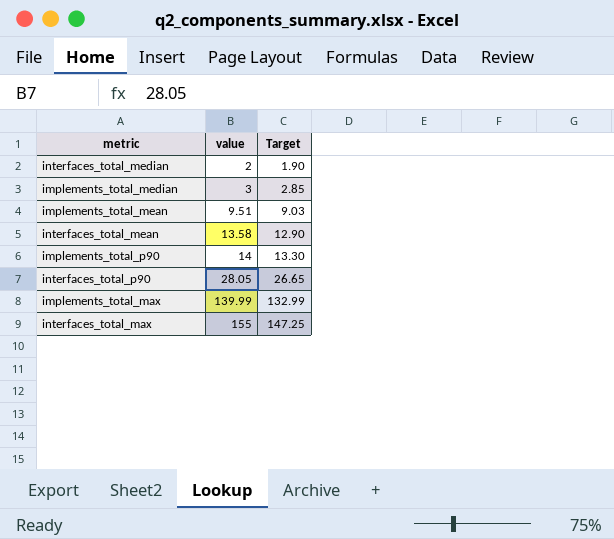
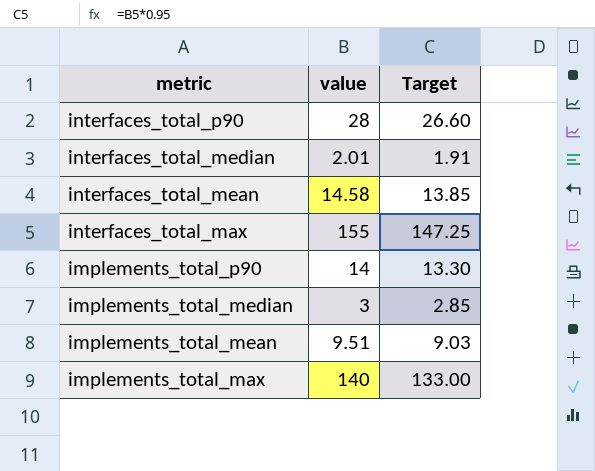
row order: value ascending -> metric descending
interfaces_total_p90 | value: 28.05 -> 28
interfaces_total_p90 | Target: 26.65 -> 26.60
interfaces_total_median | value: 2 -> 2.01
interfaces_total_median | Target: 1.90 -> 1.91
interfaces_total_mean | value: 13.58 -> 14.58
interfaces_total_mean | Target: 12.90 -> 13.85
implements_total_max | value: 139.99 -> 140
implements_total_max | Target: 132.99 -> 133.00

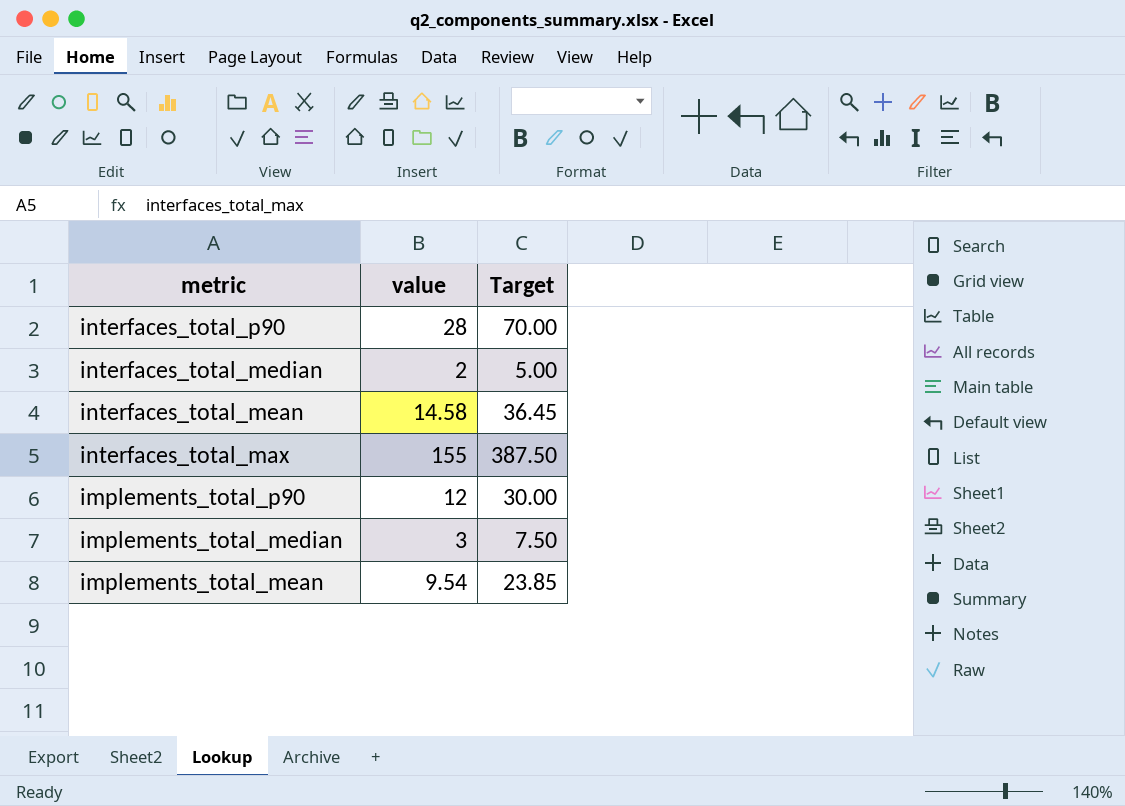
column Target | formula: [value] * 0.95 -> [value] * 2.5
row implements_total_max: 140 | 133.00 -> none
interfaces_total_median | value: 2.01 -> 2
implements_total_p90 | value: 14 -> 12
implements_total_mean | value: 9.51 -> 9.54

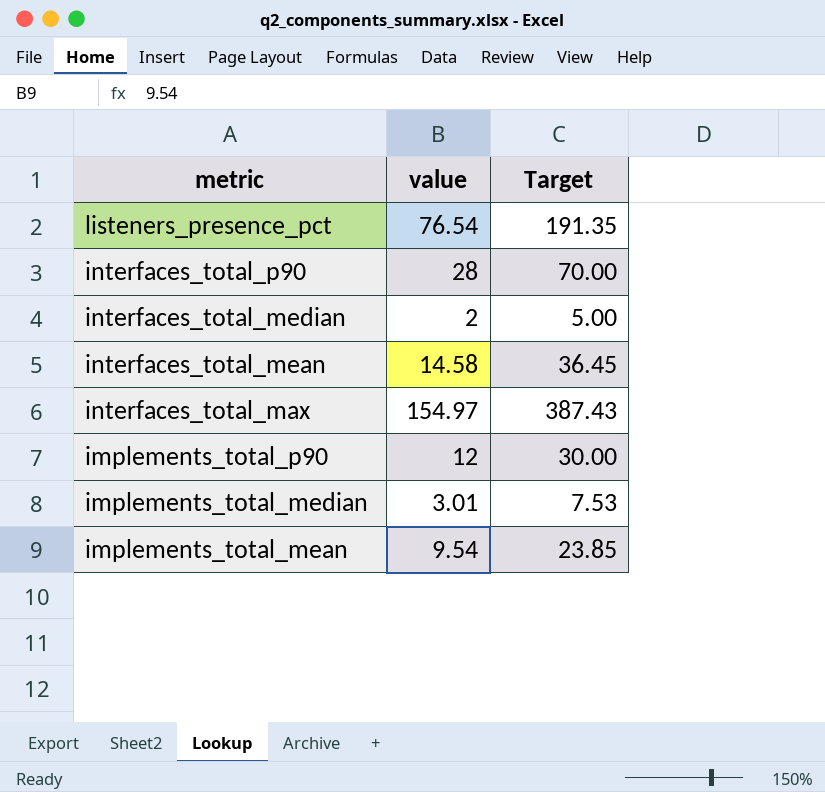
row listeners_presence_pct: none -> 76.54 | 191.35
interfaces_total_max | value: 155 -> 154.97
interfaces_total_max | Target: 387.50 -> 387.43
implements_total_median | value: 3 -> 3.01
implements_total_median | Target: 7.50 -> 7.53

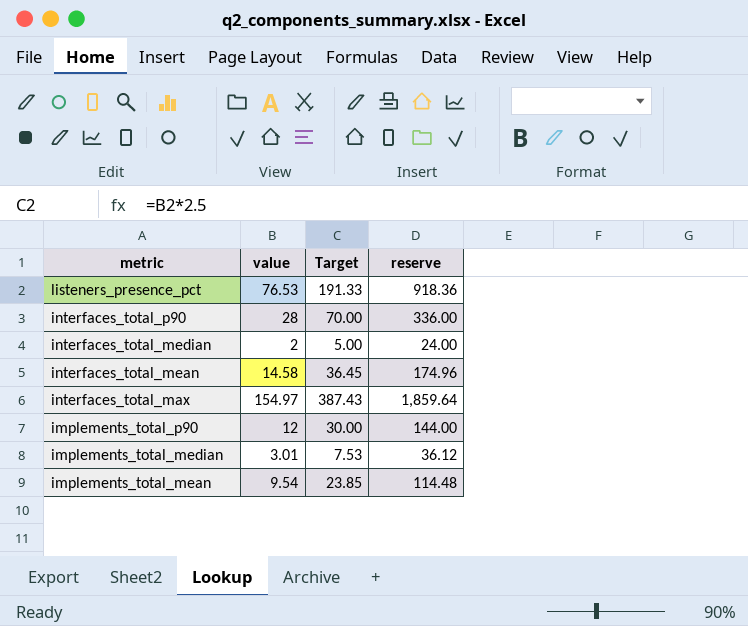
column reserve | formula: none -> [value] * 12
listeners_presence_pct | value: 76.54 -> 76.53
listeners_presence_pct | Target: 191.35 -> 191.33

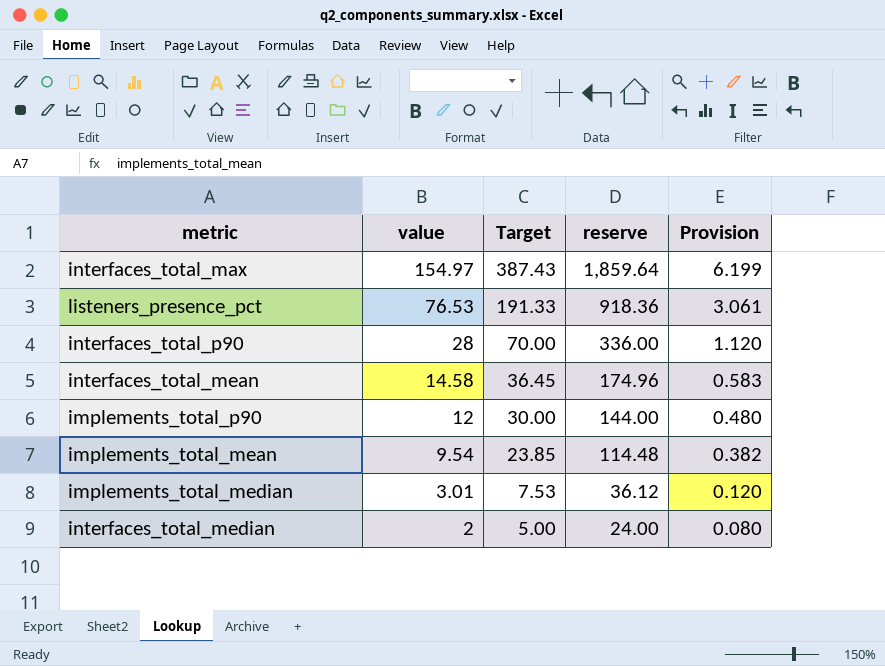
row order: metric descending -> value descending
column Provision | formula: none -> [value] * 0.04

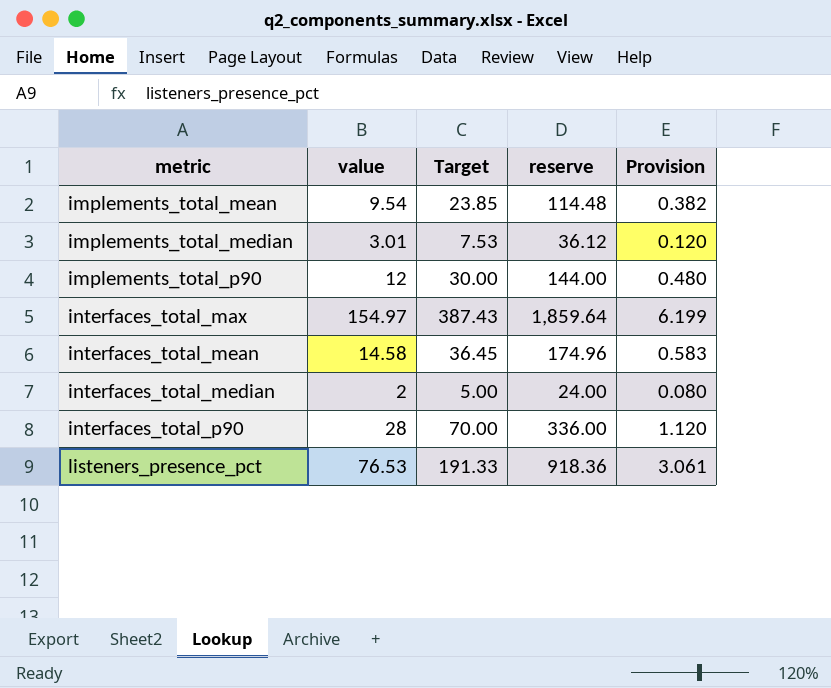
row order: value descending -> metric ascending

